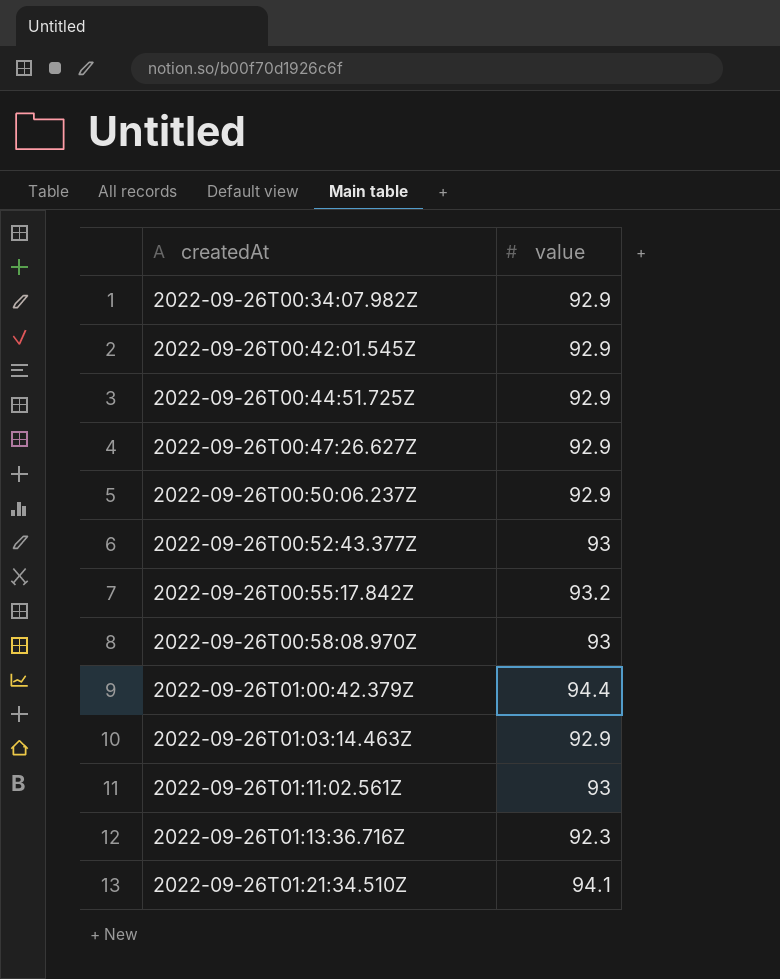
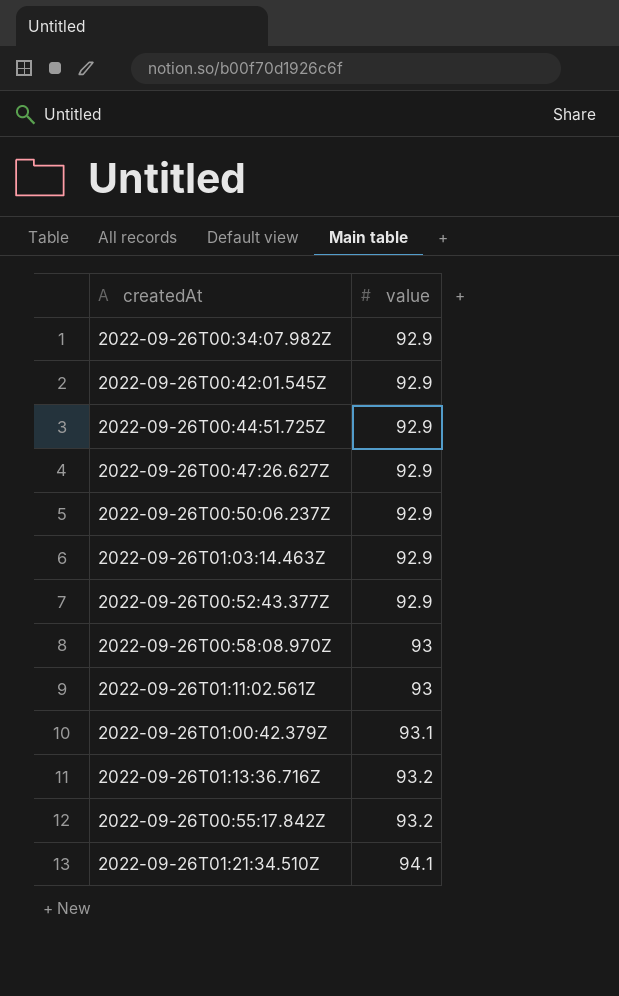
row order: createdAt ascending -> value ascending
2022-09-26T00:52:43.377Z | value: 93 -> 92.9
2022-09-26T01:00:42.379Z | value: 94.4 -> 93.1
2022-09-26T01:13:36.716Z | value: 92.3 -> 93.2

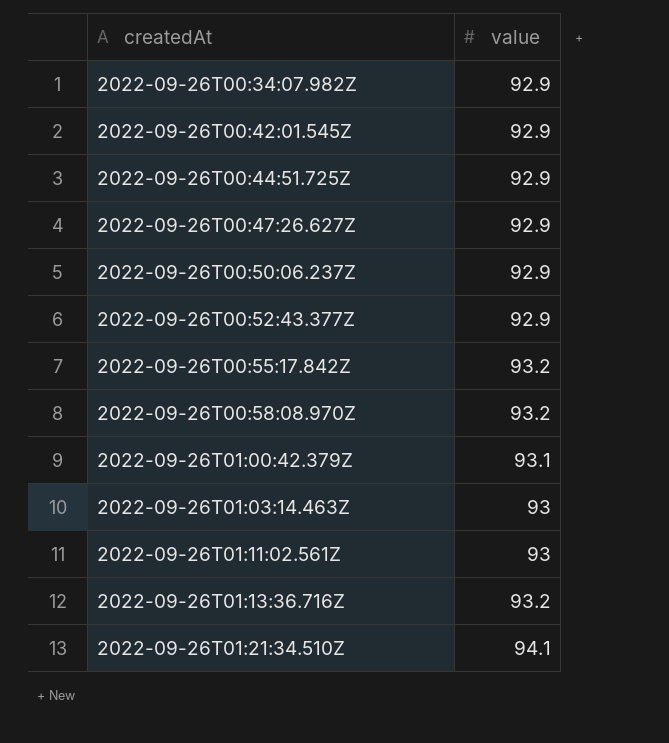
row order: value ascending -> createdAt ascending
2022-09-26T00:58:08.970Z | value: 93 -> 93.2
2022-09-26T01:03:14.463Z | value: 92.9 -> 93

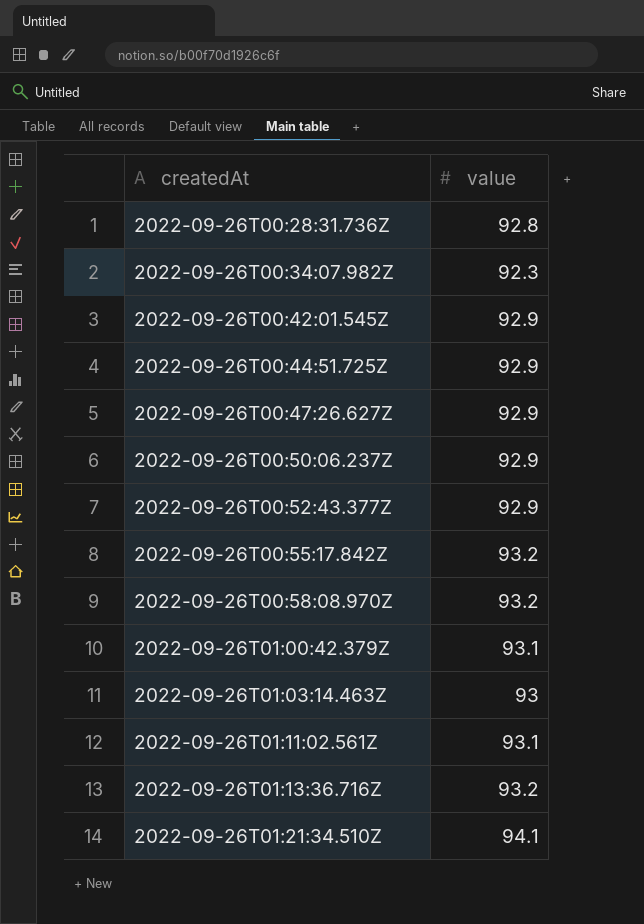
row 2022-09-26T00:28:31.736Z: none -> 92.8
2022-09-26T00:34:07.982Z | value: 92.9 -> 92.3
2022-09-26T01:11:02.561Z | value: 93 -> 93.1

